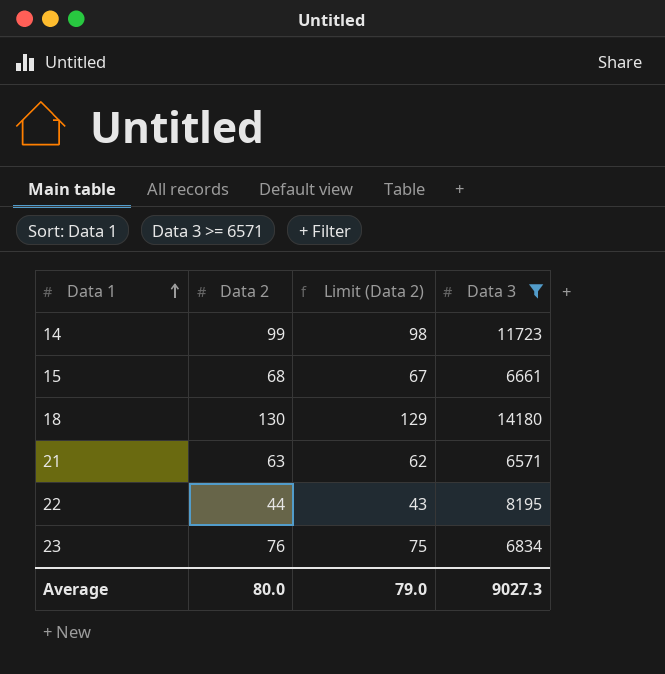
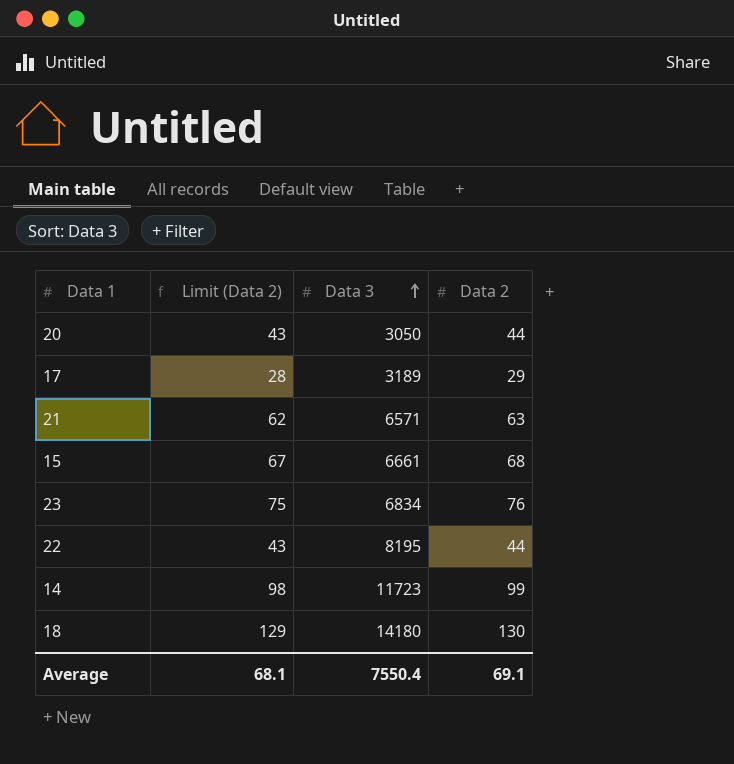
filter: Data 3 >= 6571 -> none
row order: Data 1 ascending -> Data 3 ascending
column Data 2 | position: 2 -> 4
Average | Limit (Data 2): 79.0 -> 68.1
Average | Data 3: 9027.3 -> 7550.4
Average | Data 2: 80.0 -> 69.1

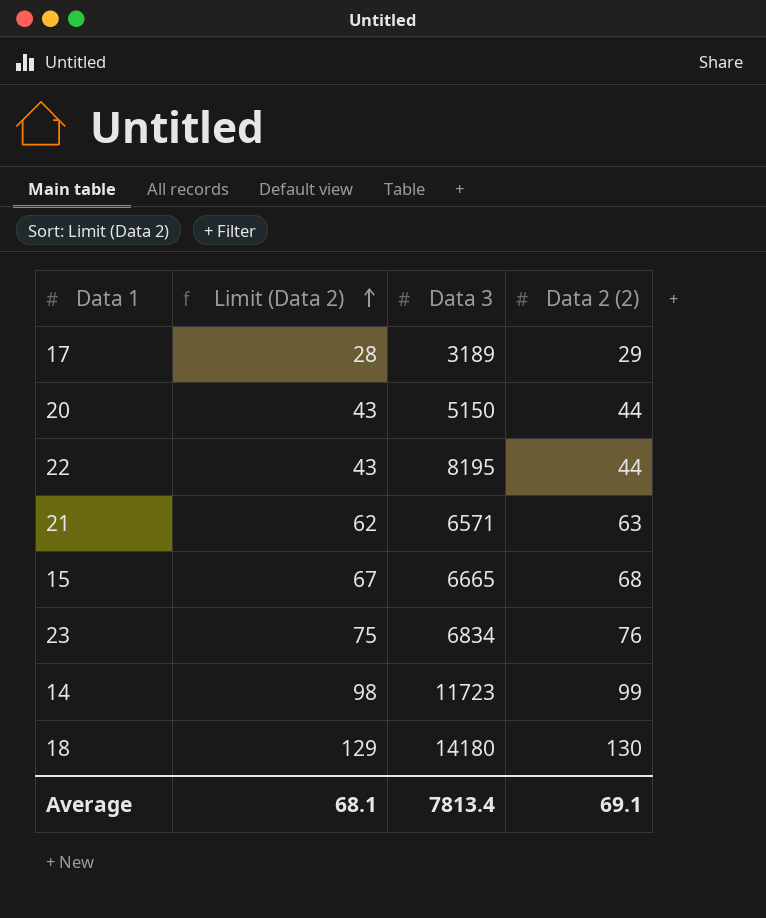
row order: Data 3 ascending -> Limit (Data 2) ascending
column name: Data 2 -> Data 2 (2)
20 | Data 3: 3050 -> 5150
15 | Data 3: 6661 -> 6665
Average | Data 3: 7550.4 -> 7813.4

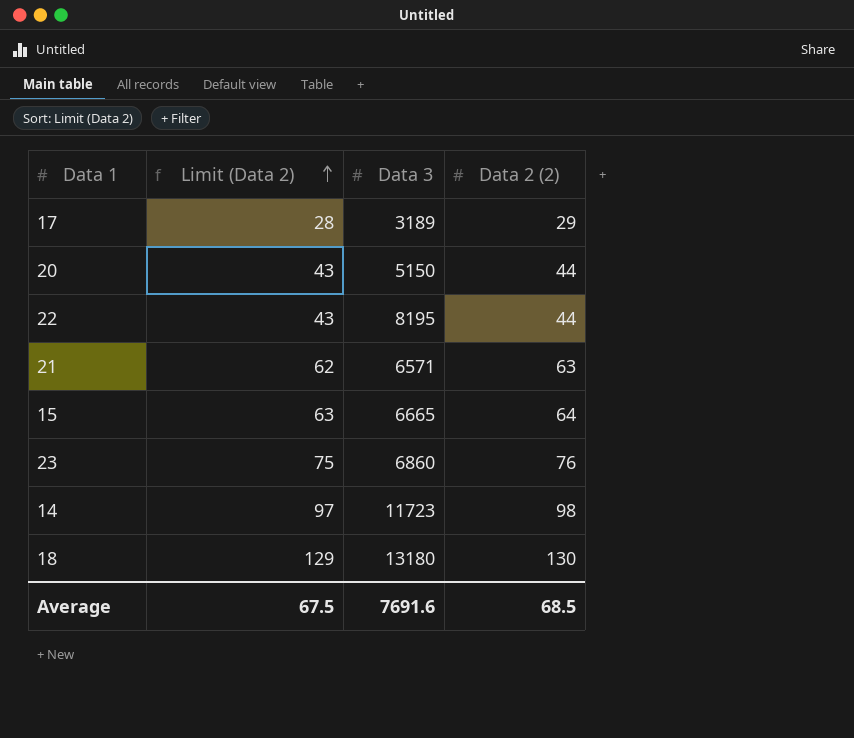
15 | Limit (Data 2): 67 -> 63
15 | Data 2 (2): 68 -> 64
23 | Data 3: 6834 -> 6860
14 | Limit (Data 2): 98 -> 97
14 | Data 2 (2): 99 -> 98
18 | Data 3: 14180 -> 13180
Average | Limit (Data 2): 68.1 -> 67.5
Average | Data 3: 7813.4 -> 7691.6
Average | Data 2 (2): 69.1 -> 68.5

